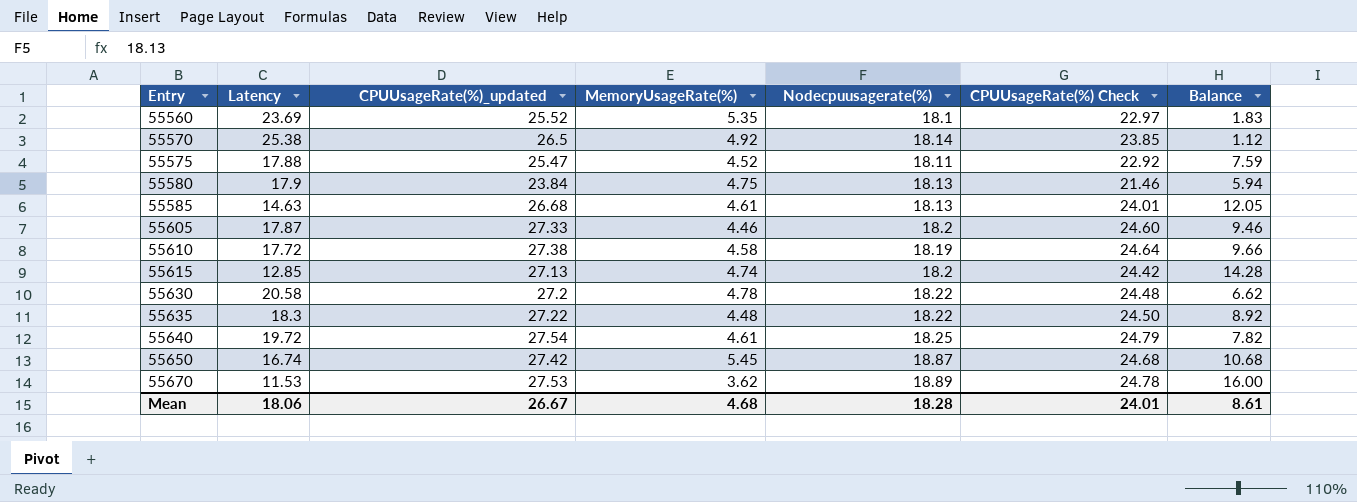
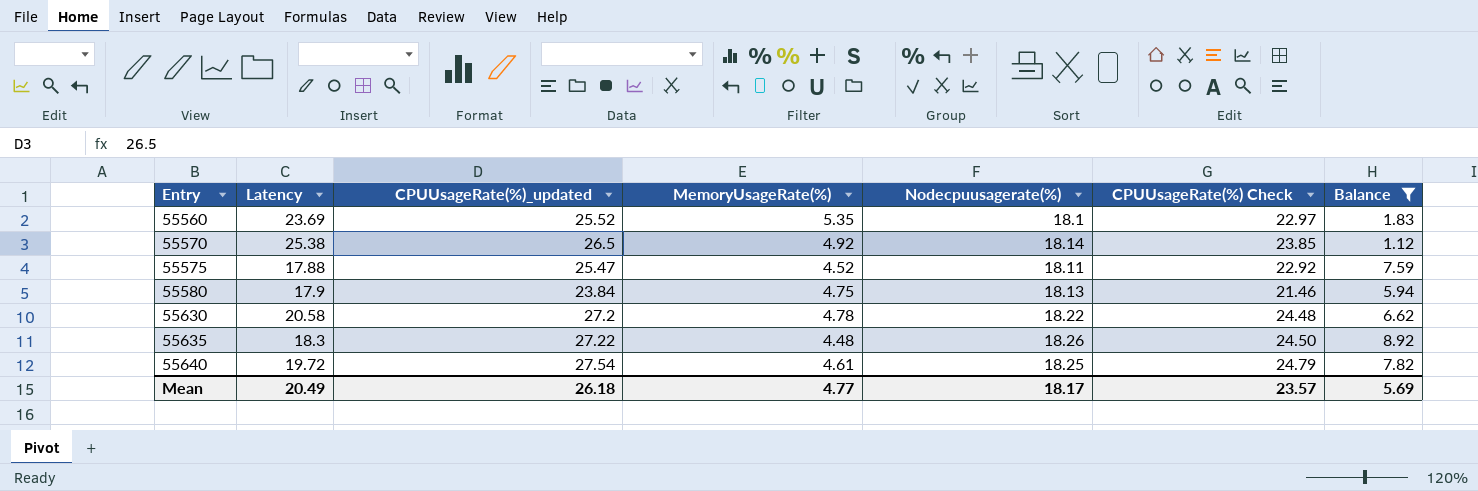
filter: none -> Balance <= 8.92
55635 | Nodecpuusagerate(%): 18.22 -> 18.26
Mean | Latency: 18.06 -> 20.49
Mean | CPUUsageRate(%)_updated: 26.67 -> 26.18
Mean | MemoryUsageRate(%): 4.68 -> 4.77
Mean | Nodecpuusagerate(%): 18.28 -> 18.17
Mean | CPUUsageRate(%) Check: 24.01 -> 23.57
Mean | Balance: 8.61 -> 5.69

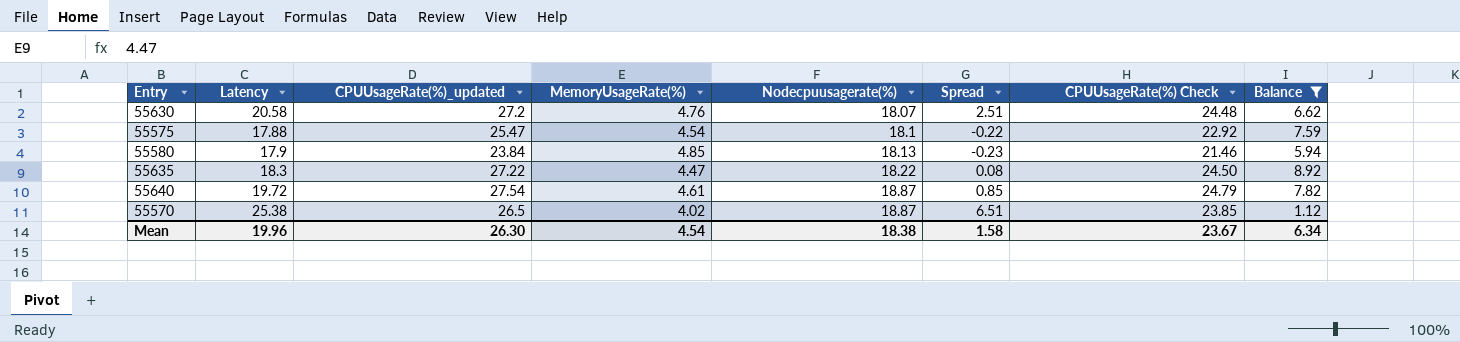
row order: Entry ascending -> Nodecpuusagerate(%) ascending
column Spread | formula: none -> [Latency] - [Nodecpuusagerate(%)]
row 55560: 23.69 | 25.52 | 5.35 | 18.1 | 22.97 | 1.83 -> none
55630 | MemoryUsageRate(%): 4.78 -> 4.76
55630 | Nodecpuusagerate(%): 18.22 -> 18.07
55575 | MemoryUsageRate(%): 4.52 -> 4.54
55575 | Nodecpuusagerate(%): 18.11 -> 18.1
55580 | MemoryUsageRate(%): 4.75 -> 4.85
55635 | MemoryUsageRate(%): 4.48 -> 4.47
55635 | Nodecpuusagerate(%): 18.26 -> 18.22
55640 | Nodecpuusagerate(%): 18.25 -> 18.87
55570 | MemoryUsageRate(%): 4.92 -> 4.02
55570 | Nodecpuusagerate(%): 18.14 -> 18.87
Mean | Latency: 20.49 -> 19.96
Mean | CPUUsageRate(%)_updated: 26.18 -> 26.30
Mean | MemoryUsageRate(%): 4.77 -> 4.54
Mean | Nodecpuusagerate(%): 18.17 -> 18.38
Mean | CPUUsageRate(%) Check: 23.57 -> 23.67
Mean | Balance: 5.69 -> 6.34

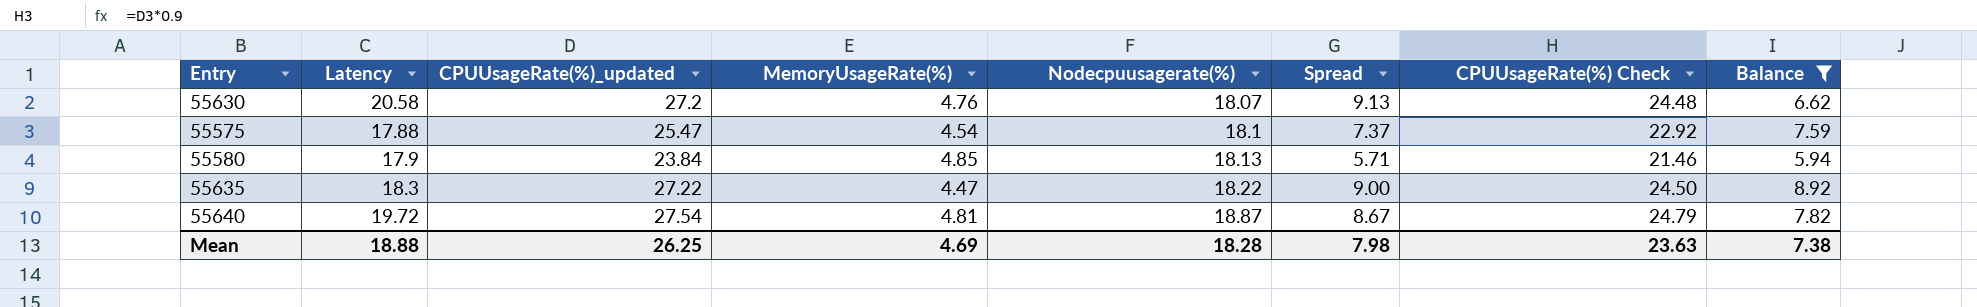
column Spread | formula: [Latency] - [Nodecpuusagerate(%)] -> [CPUUsageRate(%)_updated] - [Nodecpuusagerate(%)]
row 55570: 25.38 | 26.5 | 4.02 | 18.87 | 6.51 | 23.85 | 1.12 -> none
55640 | MemoryUsageRate(%): 4.61 -> 4.81
Mean | Latency: 19.96 -> 18.88
Mean | CPUUsageRate(%)_updated: 26.30 -> 26.25
Mean | MemoryUsageRate(%): 4.54 -> 4.69
Mean | Nodecpuusagerate(%): 18.38 -> 18.28
Mean | Spread: 1.58 -> 7.98
Mean | CPUUsageRate(%) Check: 23.67 -> 23.63
Mean | Balance: 6.34 -> 7.38

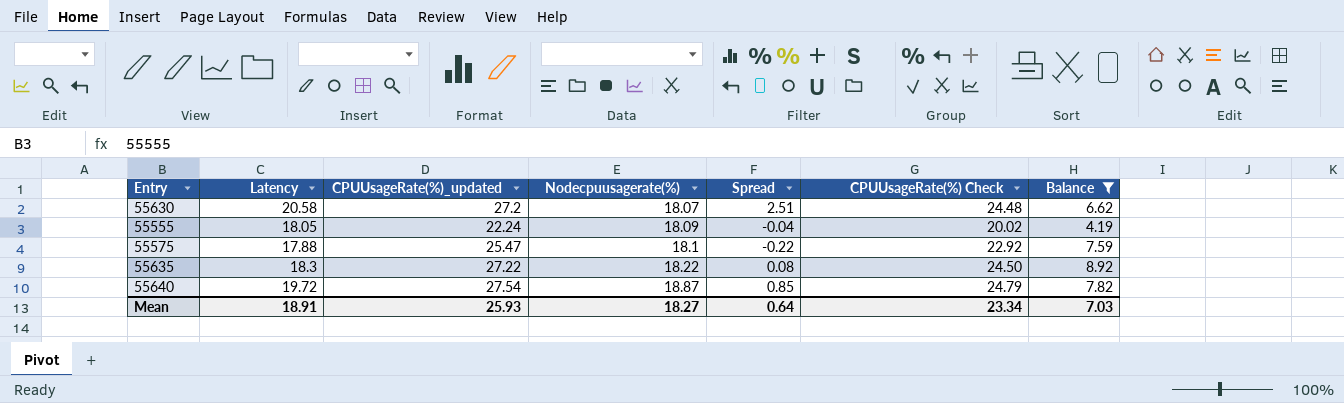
column MemoryUsageRate(%) | position: 4 -> none
column Spread | formula: [CPUUsageRate(%)_updated] - [Nodecpuusagerate(%)] -> [Latency] - [Nodecpuusagerate(%)]
row 55580: 17.9 | 23.84 | 4.85 | 18.13 | 5.71 | 21.46 | 5.94 -> none
row 55555: none -> 18.05 | 22.24 | 18.09 | -0.04 | 20.02 | 4.19
Mean | Latency: 18.88 -> 18.91
Mean | CPUUsageRate(%)_updated: 26.25 -> 25.93
Mean | Nodecpuusagerate(%): 18.28 -> 18.27
Mean | Spread: 7.98 -> 0.64
Mean | CPUUsageRate(%) Check: 23.63 -> 23.34
Mean | Balance: 7.38 -> 7.03

